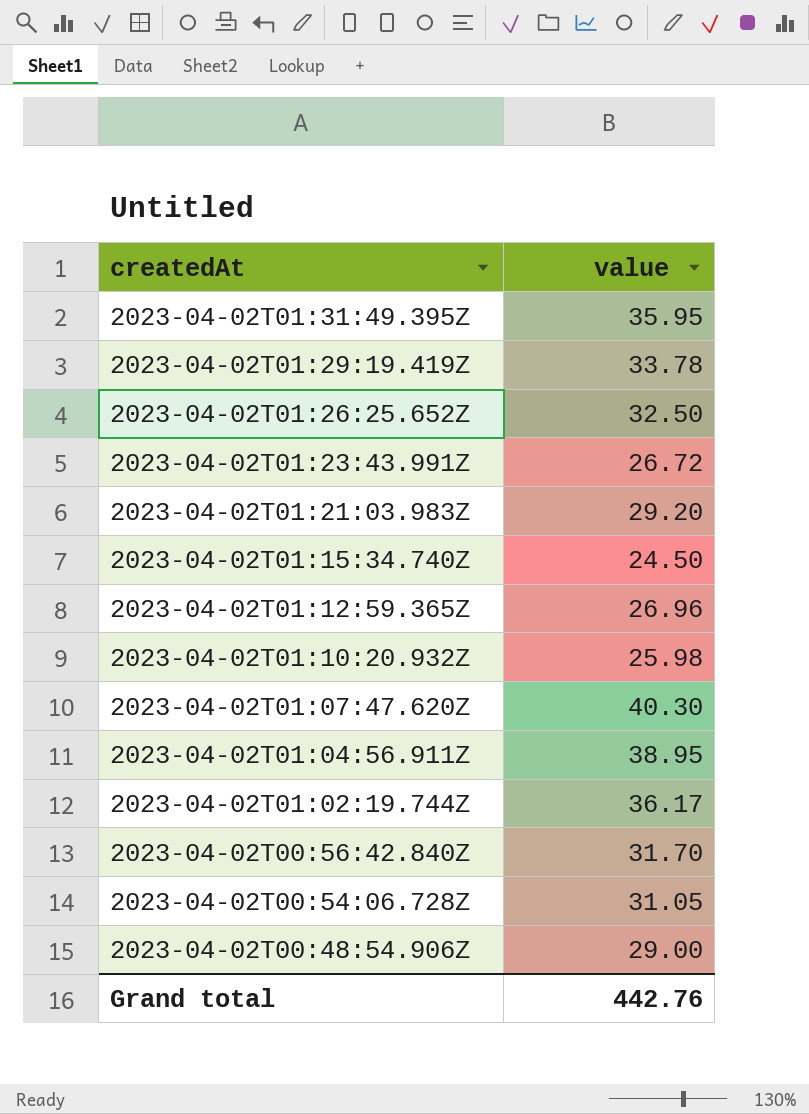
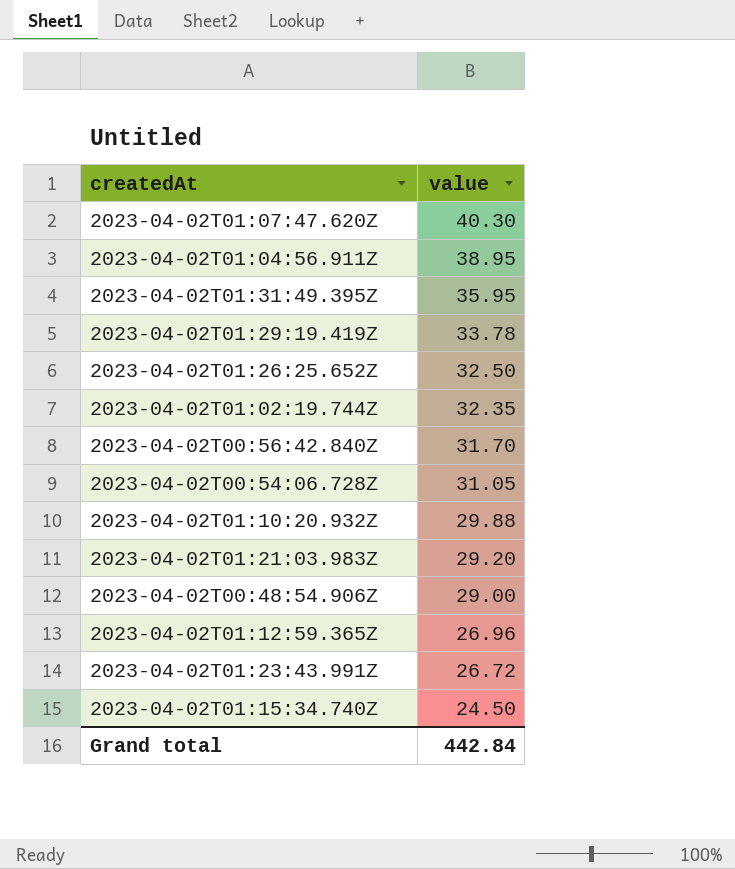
row order: createdAt descending -> value descending
2023-04-02T01:02:19.744Z | value: 36.17 -> 32.35
2023-04-02T01:10:20.932Z | value: 25.98 -> 29.88
Grand total | value: 442.76 -> 442.84

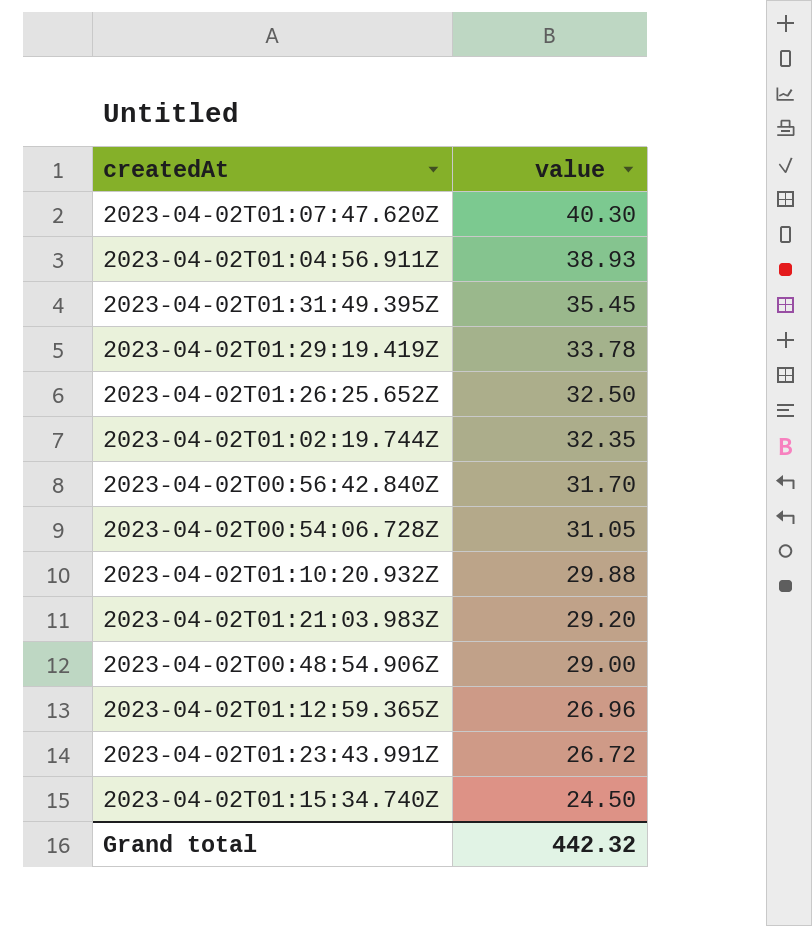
2023-04-02T01:04:56.911Z | value: 38.95 -> 38.93
2023-04-02T01:31:49.395Z | value: 35.95 -> 35.45
Grand total | value: 442.84 -> 442.32

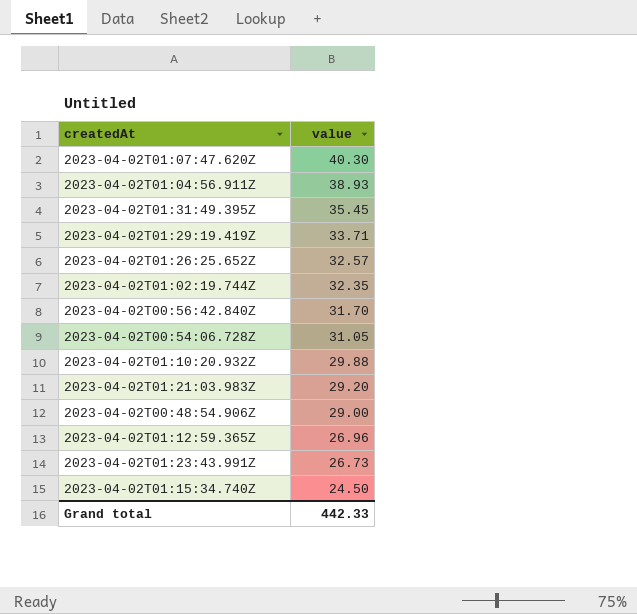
2023-04-02T01:29:19.419Z | value: 33.78 -> 33.71
2023-04-02T01:26:25.652Z | value: 32.50 -> 32.57
2023-04-02T01:23:43.991Z | value: 26.72 -> 26.73
Grand total | value: 442.32 -> 442.33

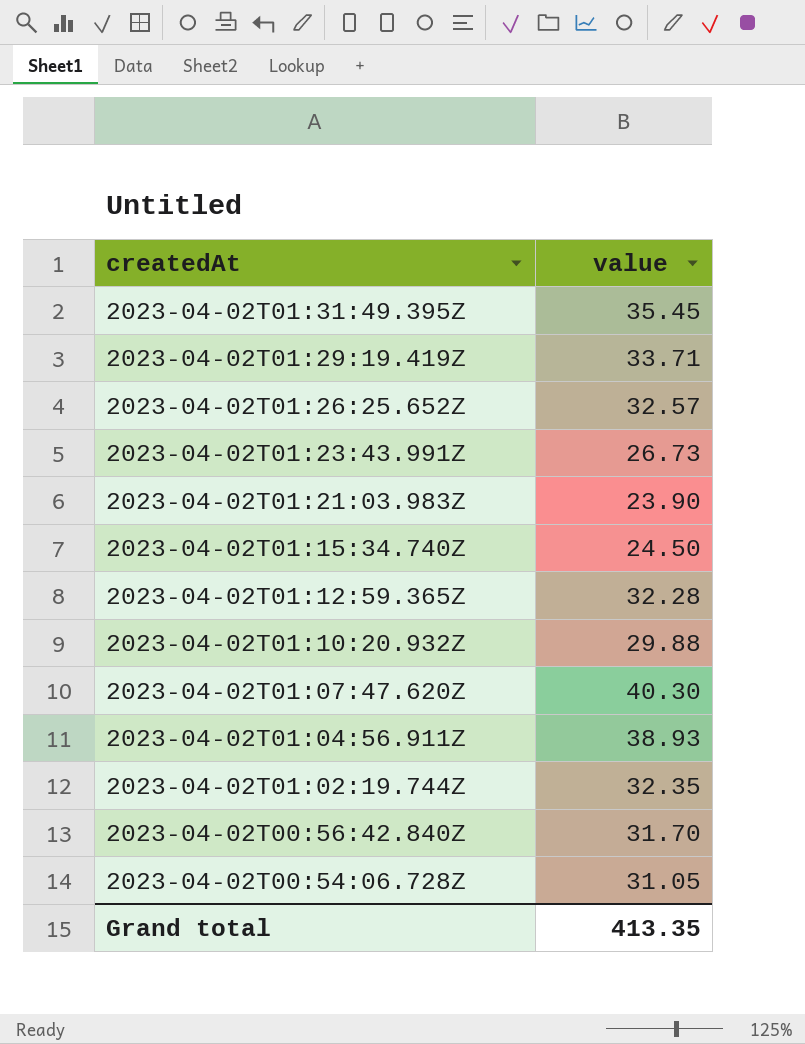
row order: value descending -> createdAt descending
row 2023-04-02T00:48:54.906Z: 29.00 -> none
2023-04-02T01:21:03.983Z | value: 29.20 -> 23.90
2023-04-02T01:12:59.365Z | value: 26.96 -> 32.28
Grand total | value: 442.33 -> 413.35

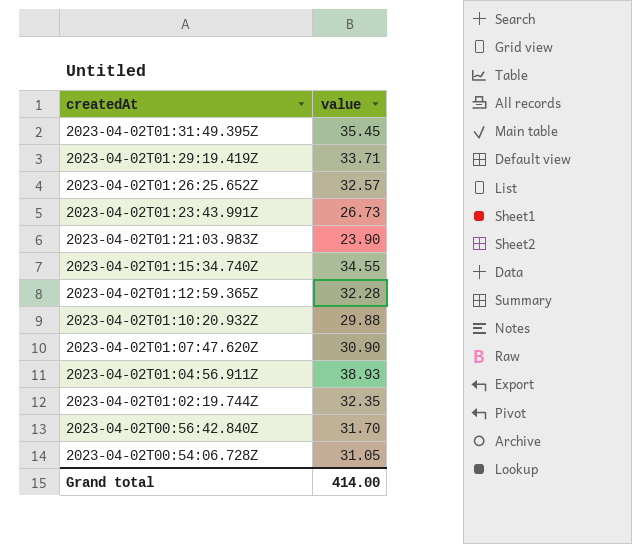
2023-04-02T01:15:34.740Z | value: 24.50 -> 34.55
2023-04-02T01:07:47.620Z | value: 40.30 -> 30.90
Grand total | value: 413.35 -> 414.00

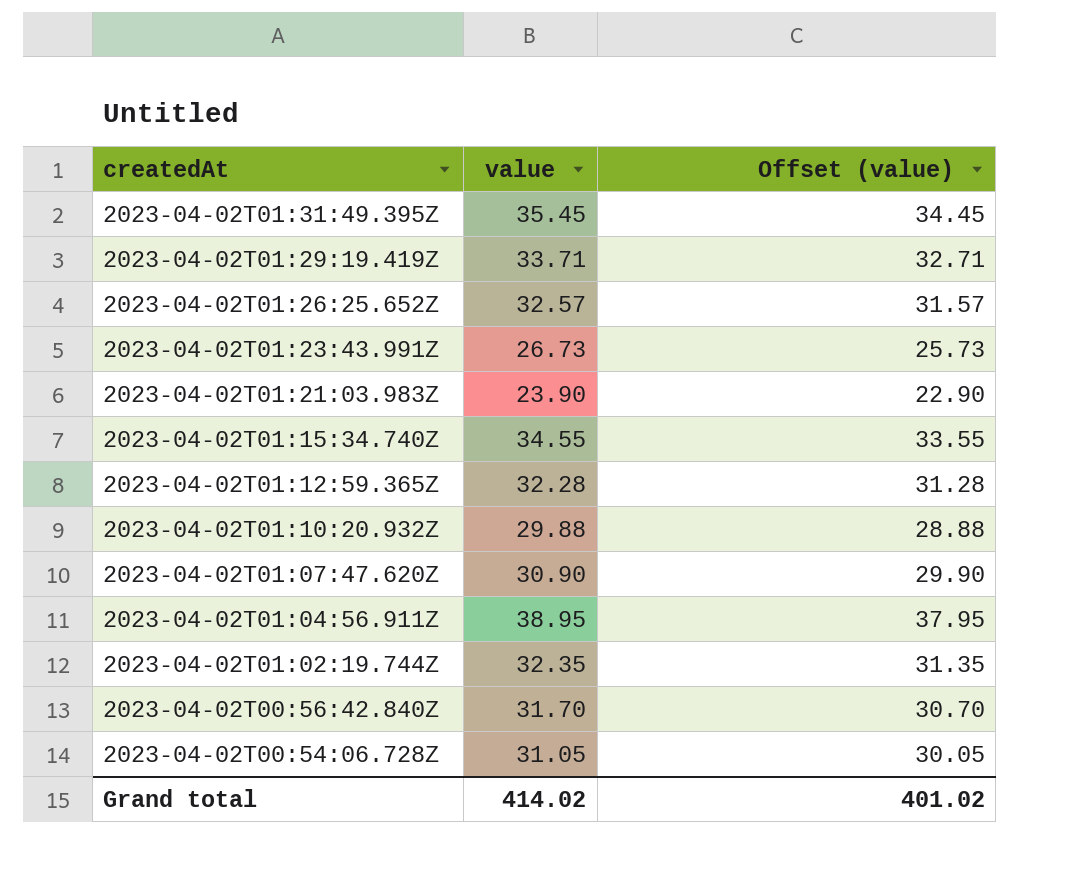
column Offset (value) | formula: none -> [value] - 1
2023-04-02T01:04:56.911Z | value: 38.93 -> 38.95
Grand total | value: 414.00 -> 414.02

